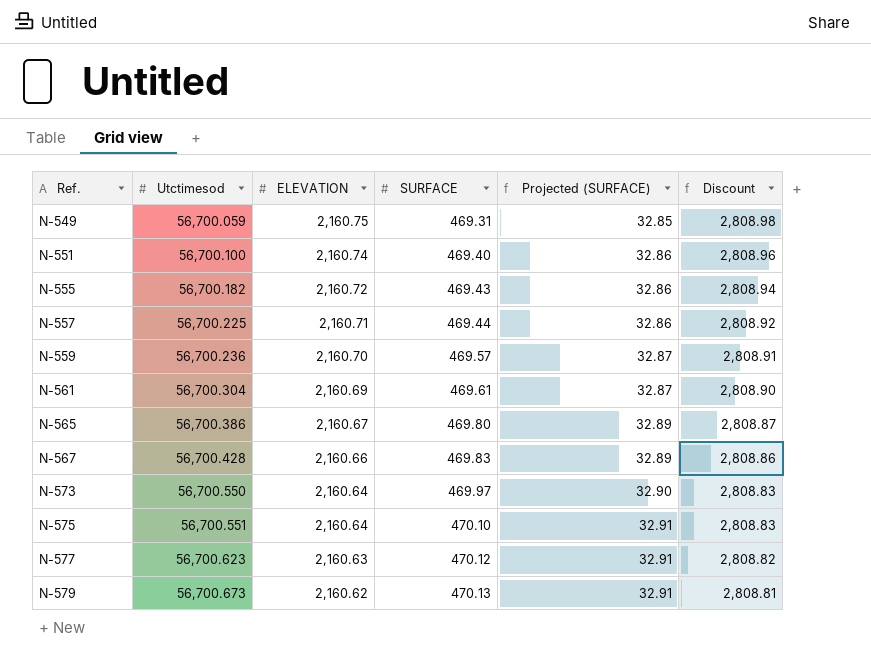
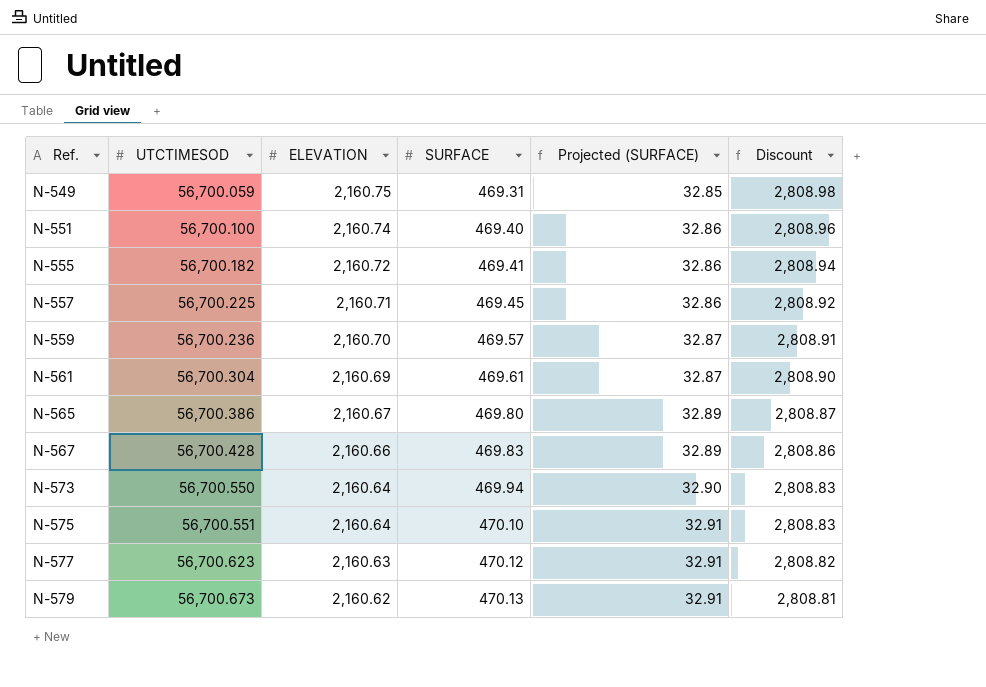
column name: Utctimesod -> UTCTIMESOD
N-555 | SURFACE: 469.43 -> 469.41
N-557 | SURFACE: 469.44 -> 469.45
N-573 | SURFACE: 469.97 -> 469.94

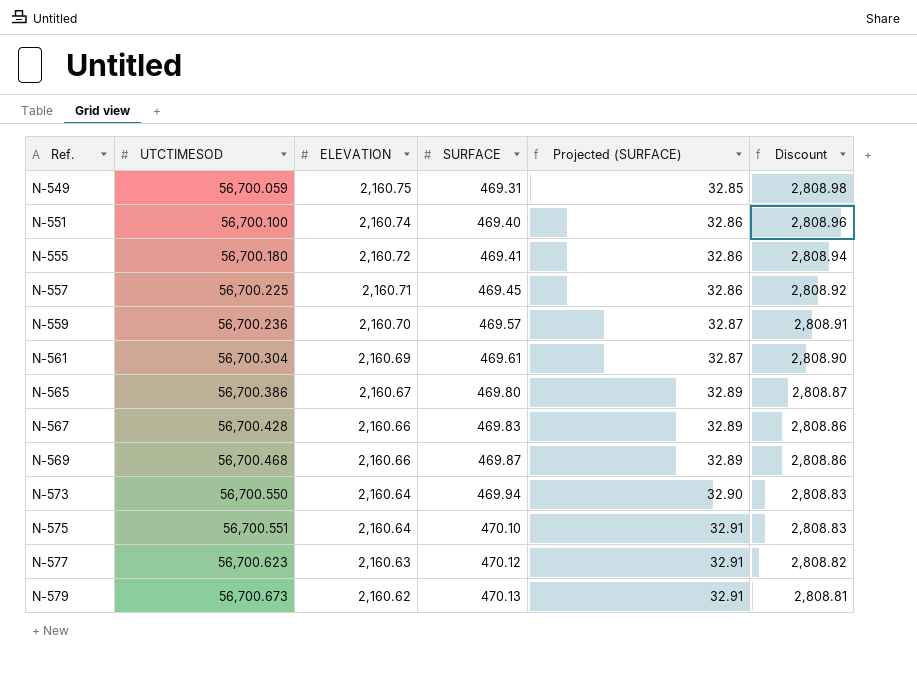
N-555 | UTCTIMESOD: 56,700.182 -> 56,700.180
row N-569: none -> 56,700.468 | 2,160.66 | 469.87 | 32.89 | 2,808.86

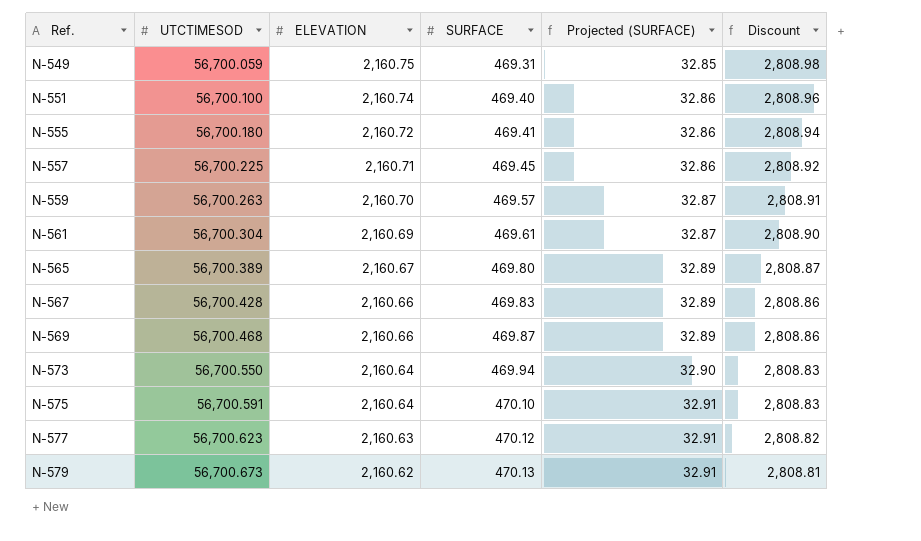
N-559 | UTCTIMESOD: 56,700.236 -> 56,700.263
N-565 | UTCTIMESOD: 56,700.386 -> 56,700.389
N-575 | UTCTIMESOD: 56,700.551 -> 56,700.591

